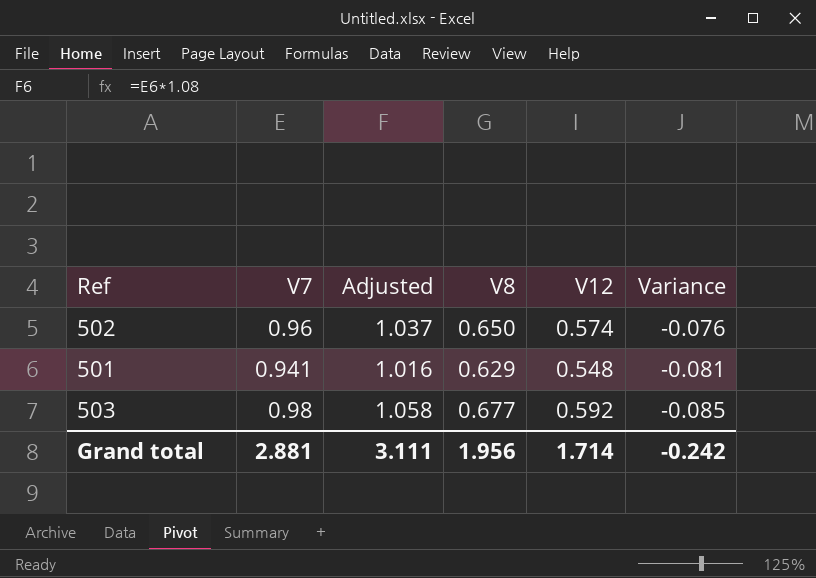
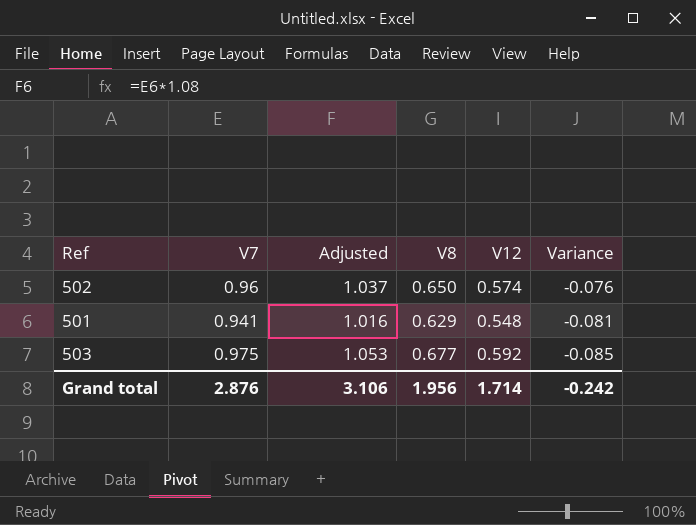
503 | V7: 0.98 -> 0.975
503 | Adjusted: 1.058 -> 1.053
Grand total | V7: 2.881 -> 2.876
Grand total | Adjusted: 3.111 -> 3.106

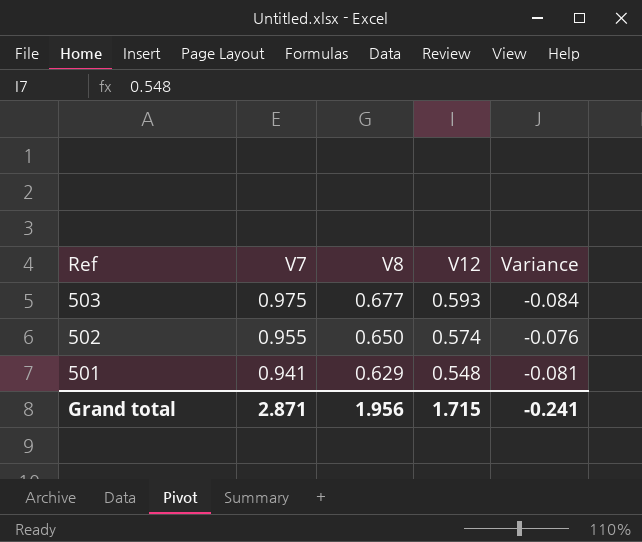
row order: Variance descending -> Ref descending
column Adjusted | formula: [V7] * 1.08 -> none
503 | V12: 0.592 -> 0.593
503 | Variance: -0.085 -> -0.084
502 | V7: 0.96 -> 0.955
Grand total | V7: 2.876 -> 2.871
Grand total | V12: 1.714 -> 1.715
Grand total | Variance: -0.242 -> -0.241

